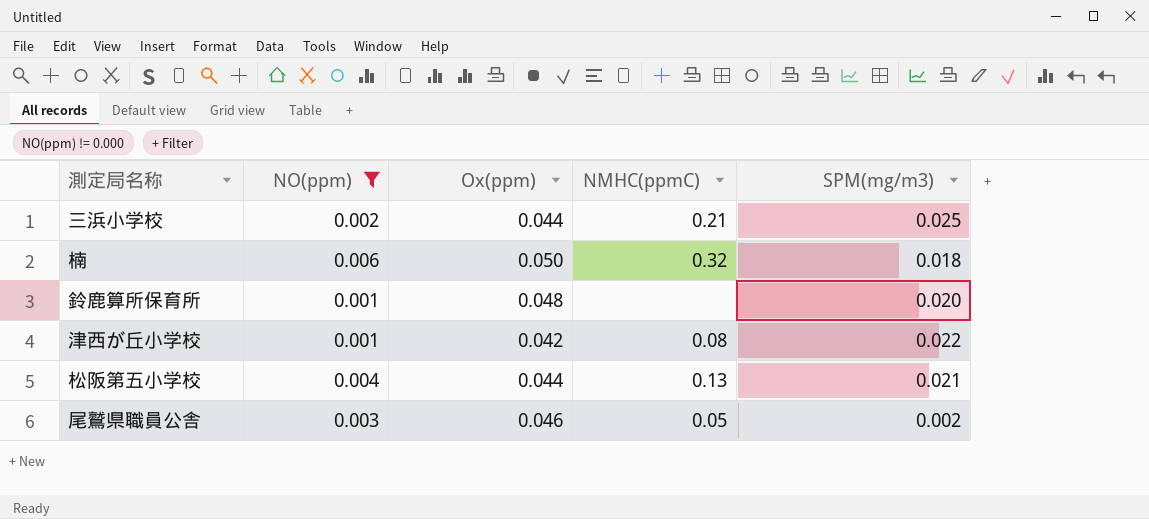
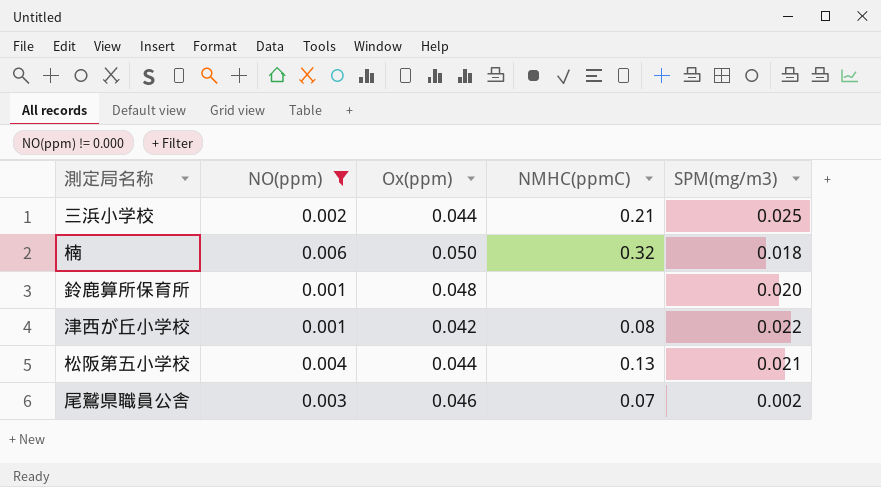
尾鷲県職員公舎 | NMHC(ppmC): 0.05 -> 0.07

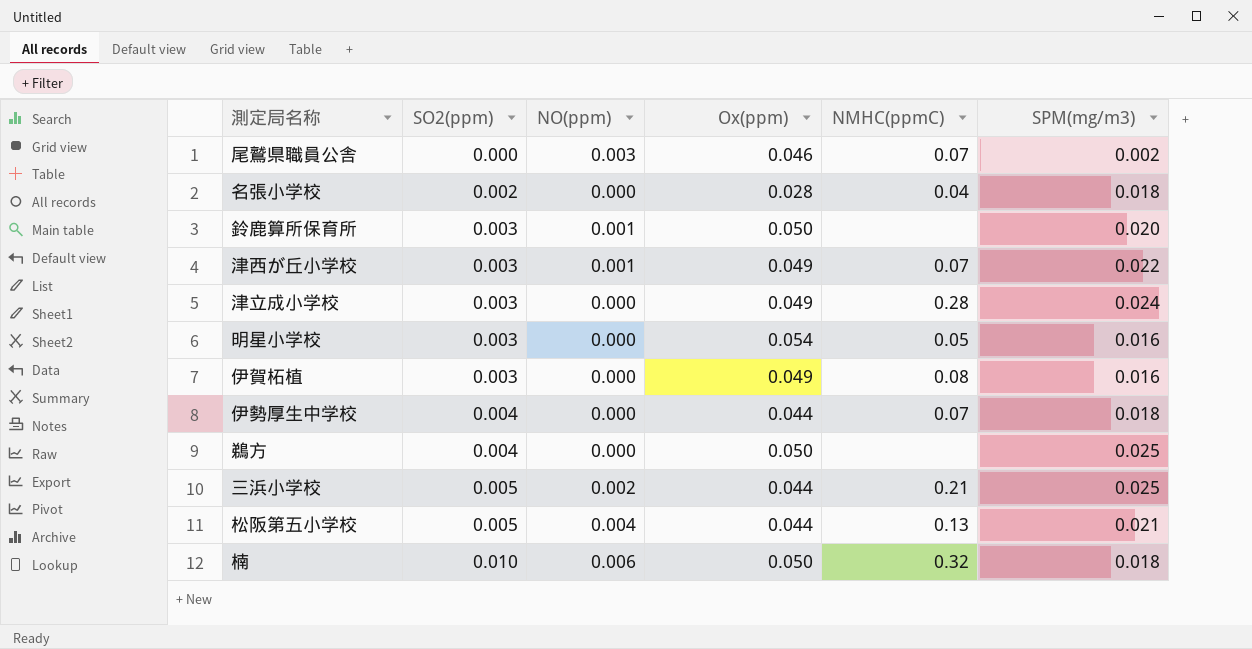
filter: NO(ppm) != 0.000 -> none
row order: none -> SO2(ppm) ascending
column SO2(ppm) | position: none -> 2
鈴鹿算所保育所 | Ox(ppm): 0.048 -> 0.050
津西が丘小学校 | Ox(ppm): 0.042 -> 0.049
津西が丘小学校 | NMHC(ppmC): 0.08 -> 0.07

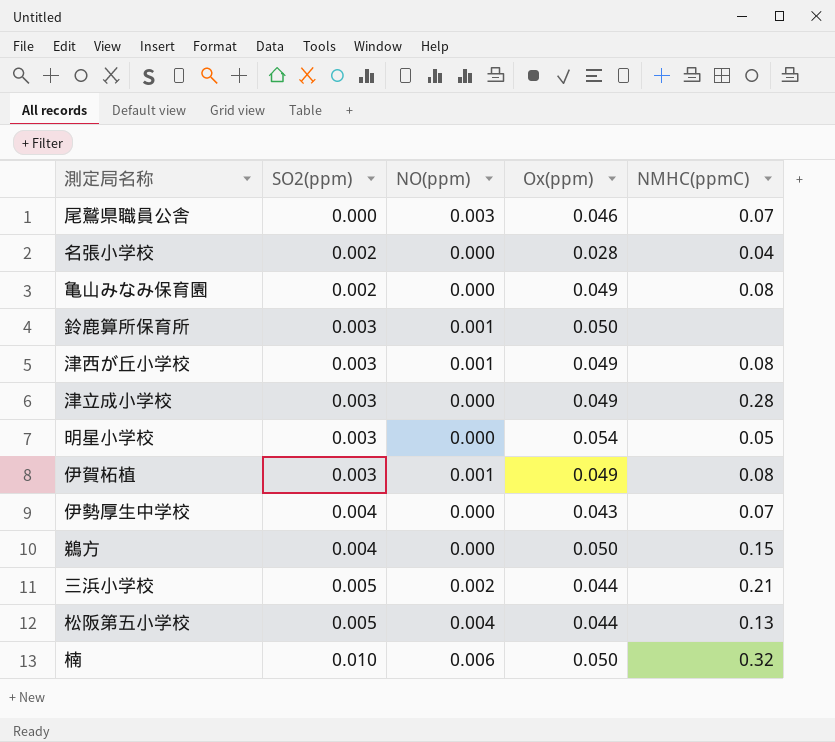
column SPM(mg/m3) | position: 6 -> none
row 亀山みなみ保育園: none -> 0.002 | 0.000 | 0.049 | 0.08
津西が丘小学校 | NMHC(ppmC): 0.07 -> 0.08
伊賀柘植 | NO(ppm): 0.000 -> 0.001
伊勢厚生中学校 | Ox(ppm): 0.044 -> 0.043
鵜方 | NMHC(ppmC): none -> 0.15

